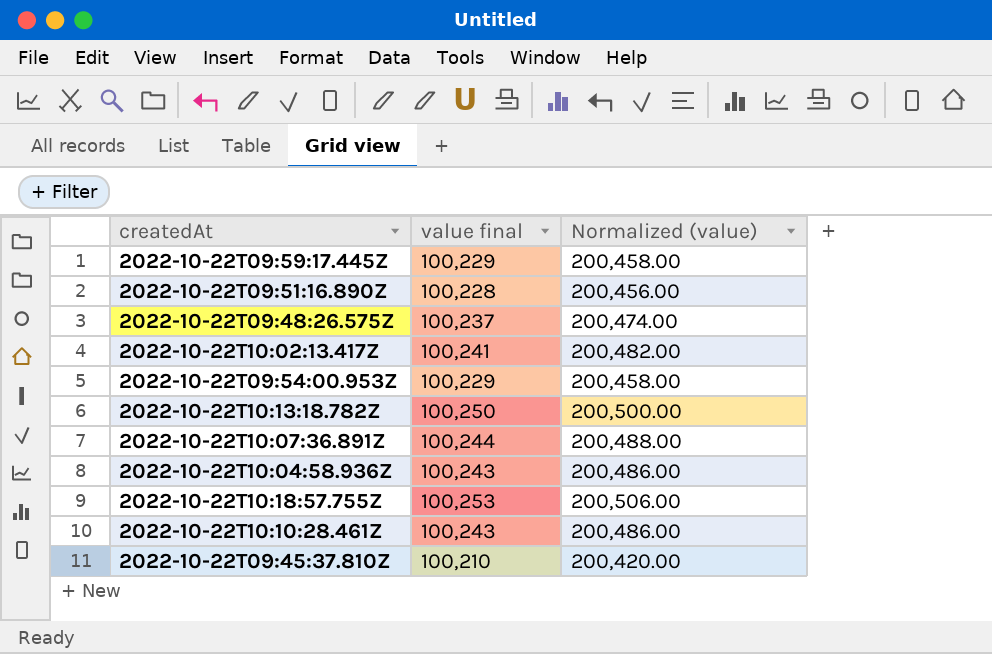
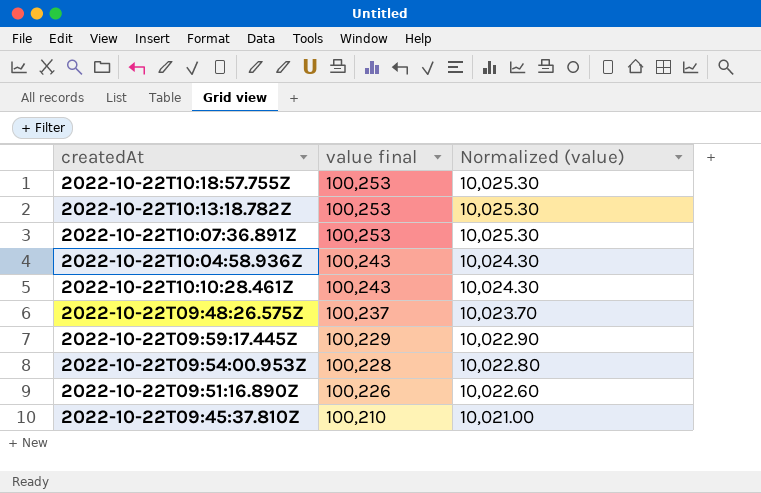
row order: none -> value final descending
column Normalized (value) | formula: [value final] * 2 -> [value final] * 0.1
row 2022-10-22T10:02:13.417Z: 100,241 | 200,482.00 -> none
2022-10-22T10:13:18.782Z | value final: 100,250 -> 100,253
2022-10-22T10:07:36.891Z | value final: 100,244 -> 100,253
2022-10-22T09:54:00.953Z | value final: 100,229 -> 100,228
2022-10-22T09:51:16.890Z | value final: 100,228 -> 100,226

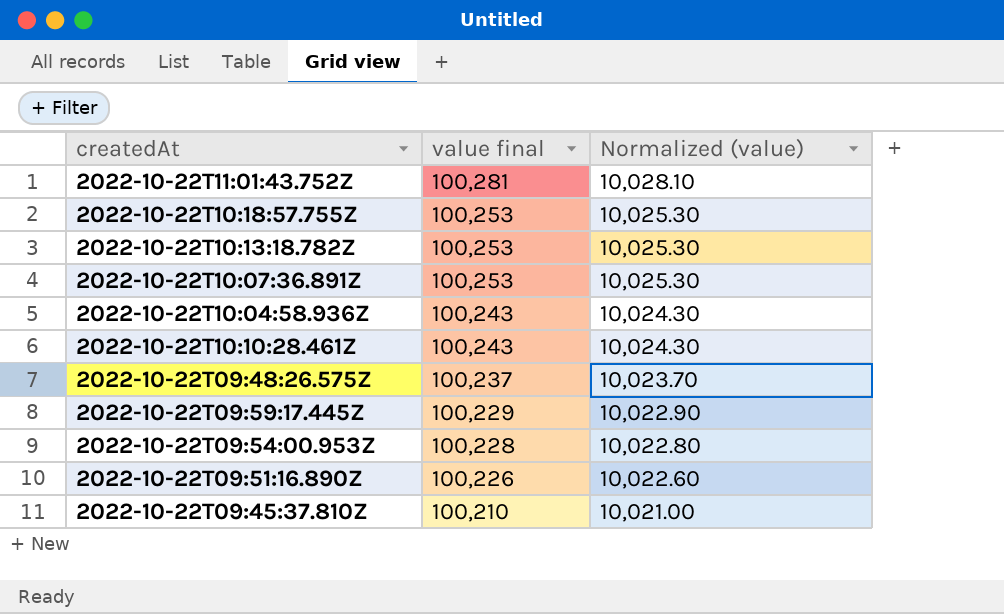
row 2022-10-22T11:01:43.752Z: none -> 100,281 | 10,028.10

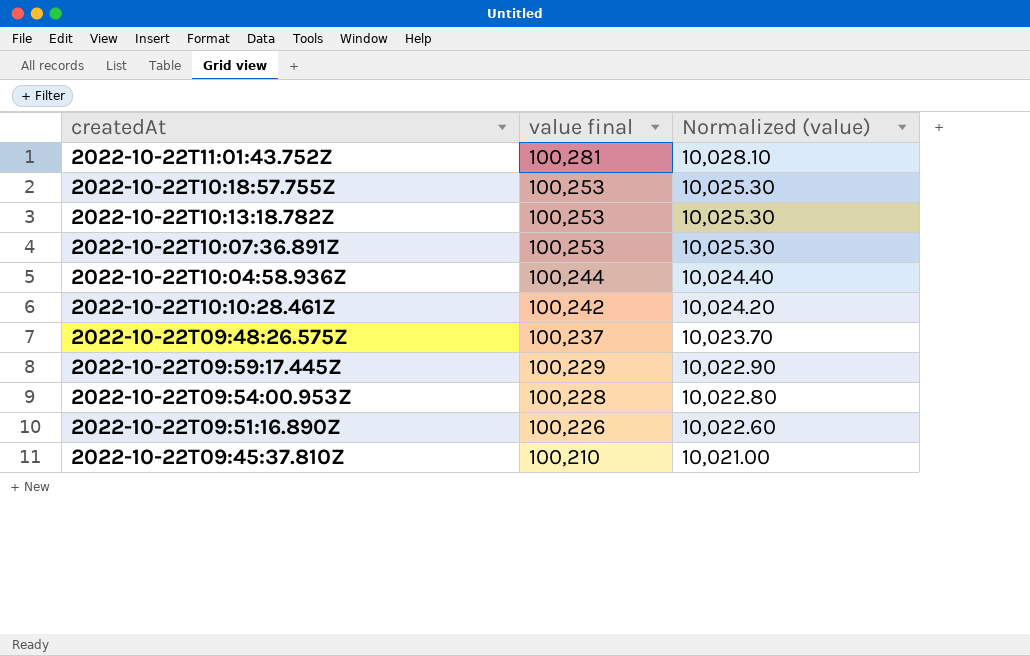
2022-10-22T10:04:58.936Z | value final: 100,243 -> 100,244
2022-10-22T10:04:58.936Z | Normalized (value): 10,024.30 -> 10,024.40
2022-10-22T10:10:28.461Z | value final: 100,243 -> 100,242
2022-10-22T10:10:28.461Z | Normalized (value): 10,024.30 -> 10,024.20

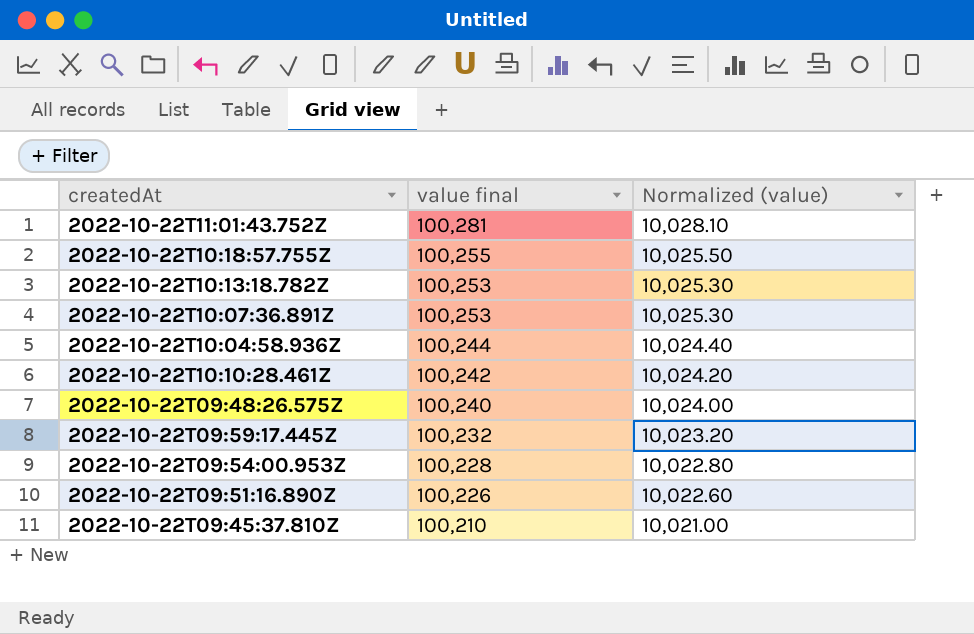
2022-10-22T10:18:57.755Z | value final: 100,253 -> 100,255
2022-10-22T10:18:57.755Z | Normalized (value): 10,025.30 -> 10,025.50
2022-10-22T09:48:26.575Z | value final: 100,237 -> 100,240
2022-10-22T09:48:26.575Z | Normalized (value): 10,023.70 -> 10,024.00
2022-10-22T09:59:17.445Z | value final: 100,229 -> 100,232
2022-10-22T09:59:17.445Z | Normalized (value): 10,022.90 -> 10,023.20

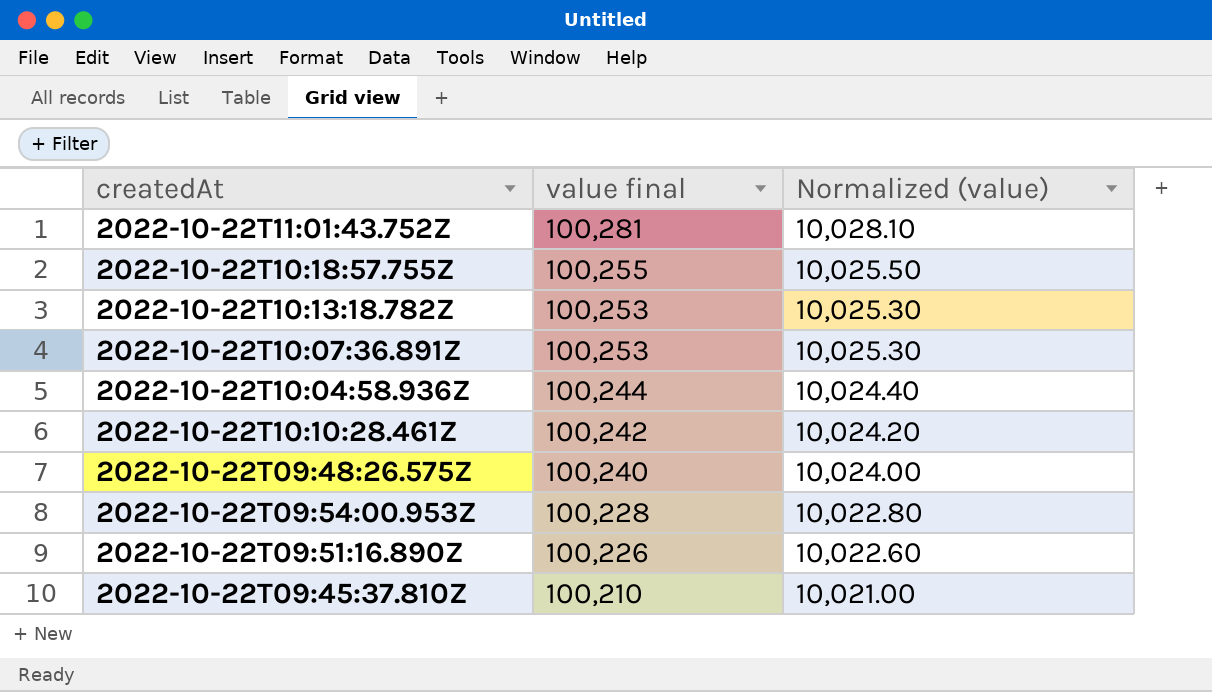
row 2022-10-22T09:59:17.445Z: 100,232 | 10,023.20 -> none

